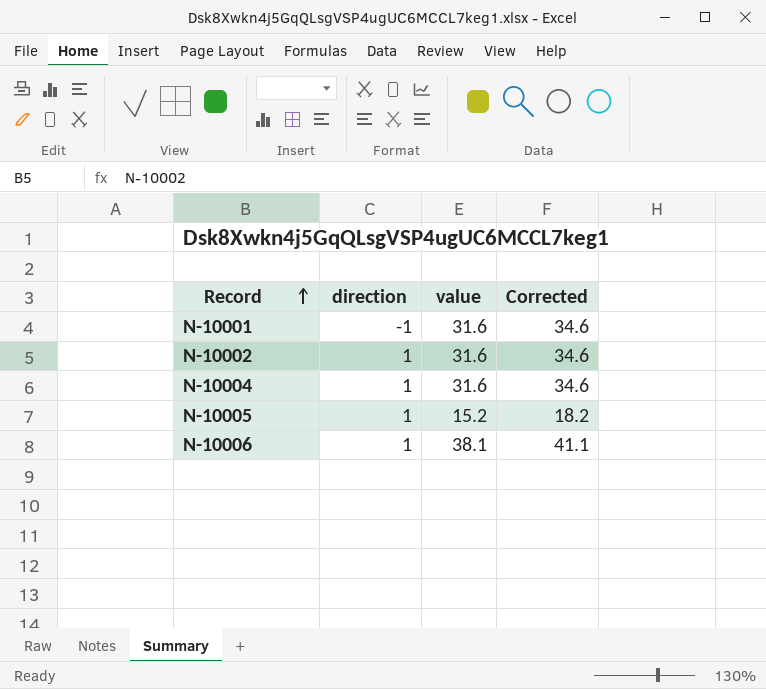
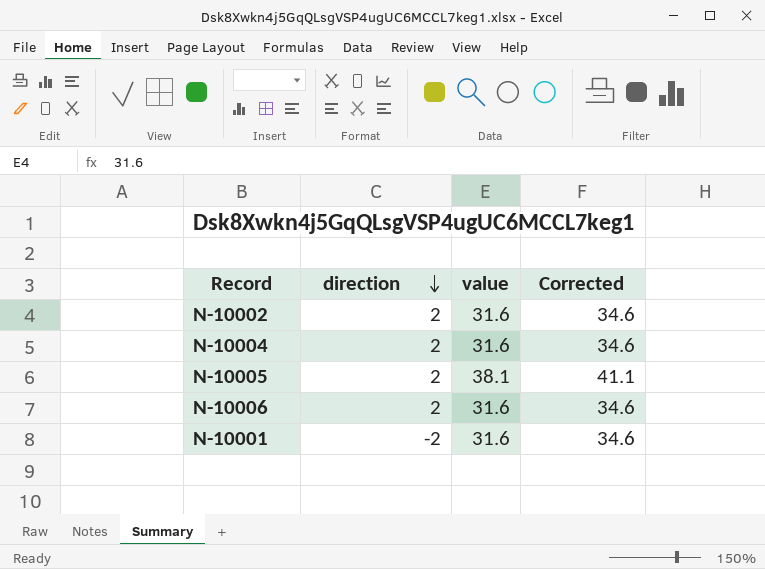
row order: Record ascending -> direction descending
N-10002 | direction: 1 -> 2
N-10004 | direction: 1 -> 2
N-10005 | direction: 1 -> 2
N-10005 | value: 15.2 -> 38.1
N-10005 | Corrected: 18.2 -> 41.1
N-10006 | direction: 1 -> 2
N-10006 | value: 38.1 -> 31.6
N-10006 | Corrected: 41.1 -> 34.6
N-10001 | direction: -1 -> -2

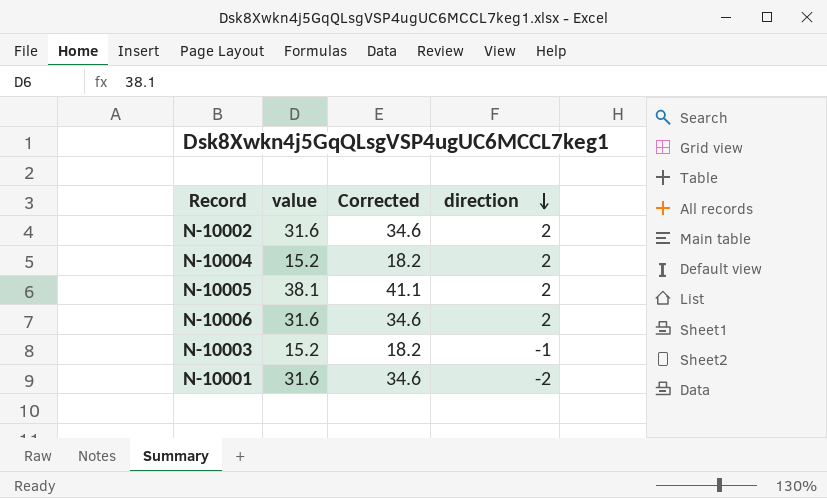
column direction | position: 2 -> 4
N-10004 | value: 31.6 -> 15.2
N-10004 | Corrected: 34.6 -> 18.2
row N-10003: none -> 15.2 | 18.2 | -1

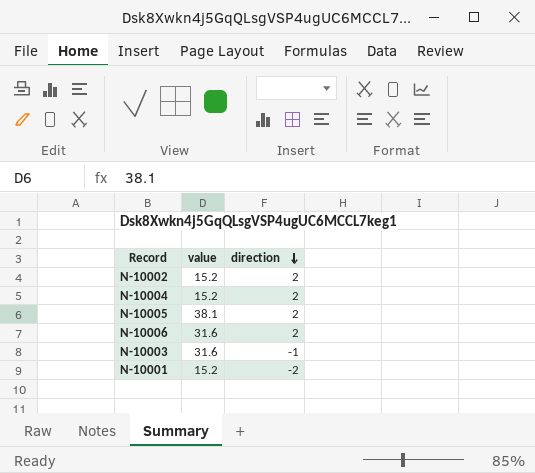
column Corrected | formula: [value] + 3 -> none
N-10002 | value: 31.6 -> 15.2
N-10003 | value: 15.2 -> 31.6
N-10001 | value: 31.6 -> 15.2

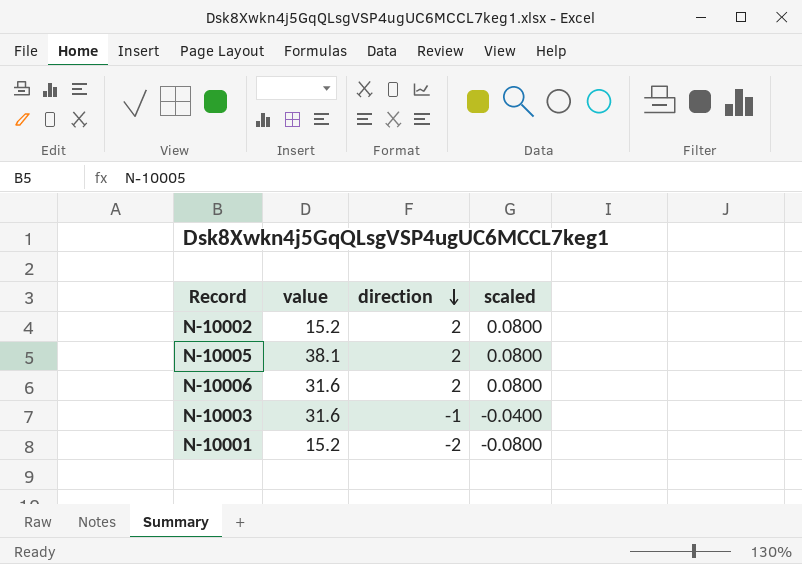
column scaled | formula: none -> [direction] * 0.04
row N-10004: 15.2 | 2 -> none

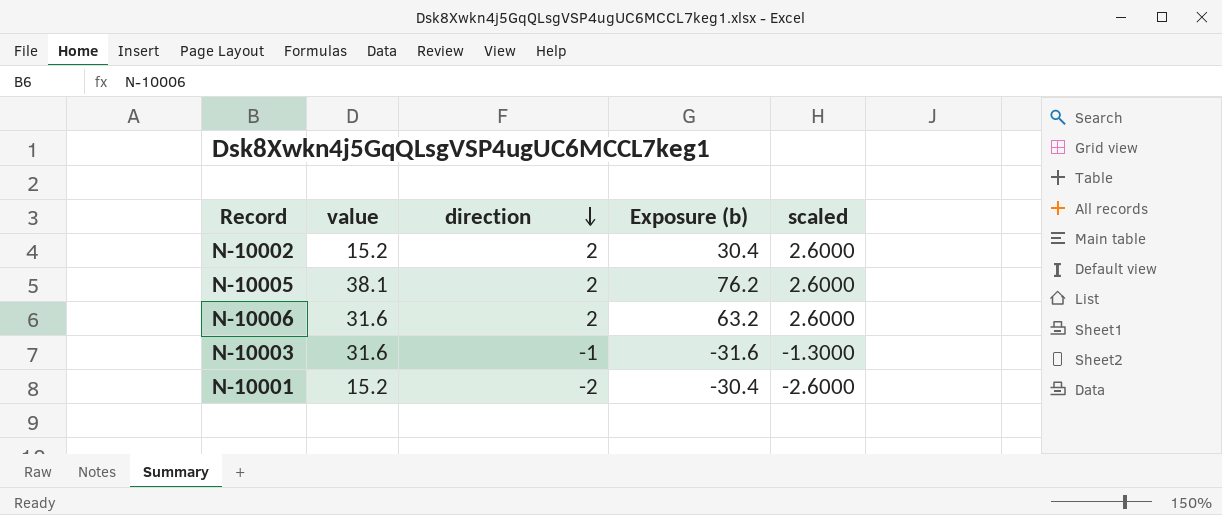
column Exposure (b) | formula: none -> [value] * [direction]
column scaled | formula: [direction] * 0.04 -> [direction] * 1.3

